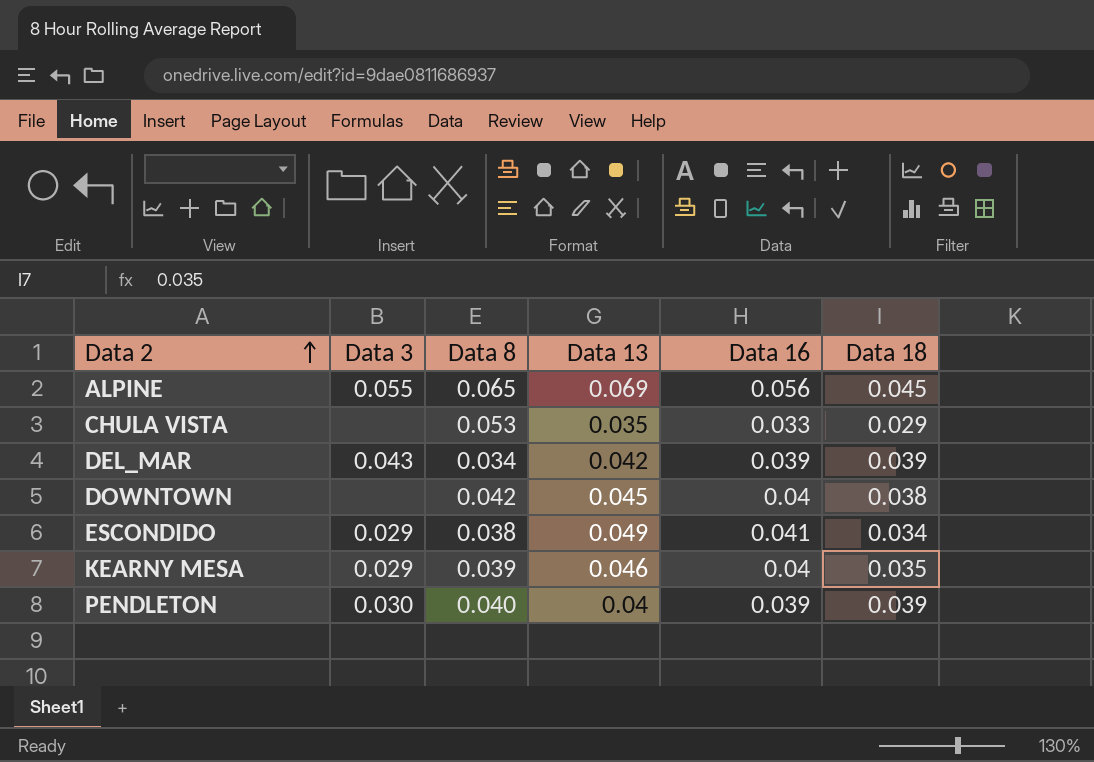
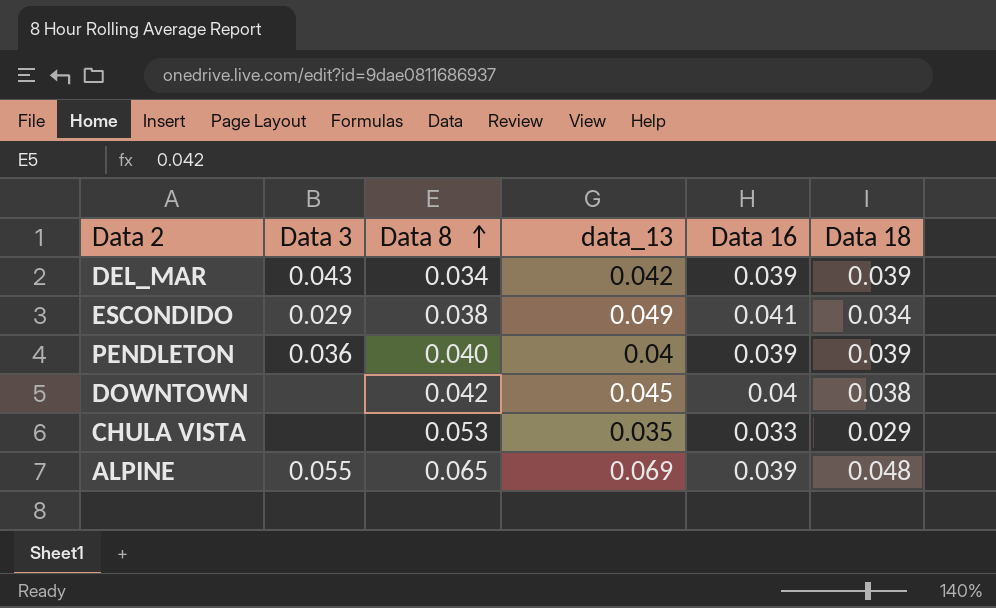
row order: Data 2 ascending -> Data 8 ascending
column name: Data 13 -> data_13
row KEARNY MESA: 0.029 | 0.039 | 0.046 | 0.04 | 0.035 -> none
PENDLETON | Data 3: 0.030 -> 0.036
ALPINE | Data 16: 0.056 -> 0.039
ALPINE | Data 18: 0.045 -> 0.048

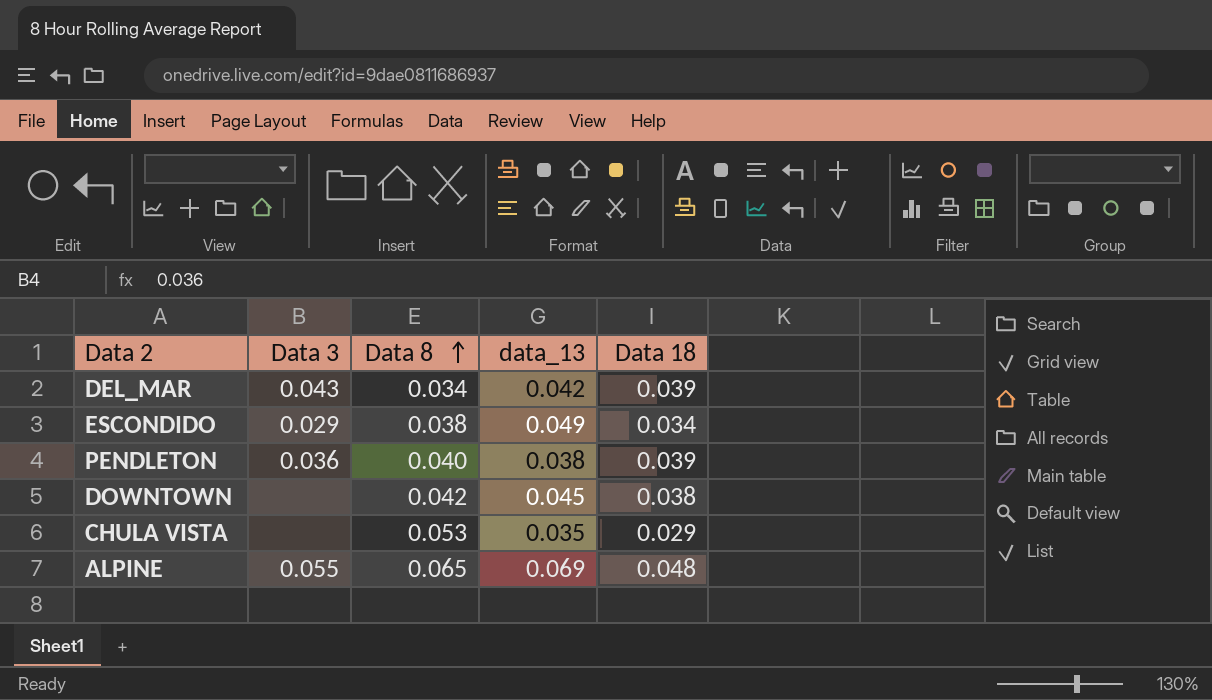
column Data 16 | position: 5 -> none
PENDLETON | data_13: 0.04 -> 0.038

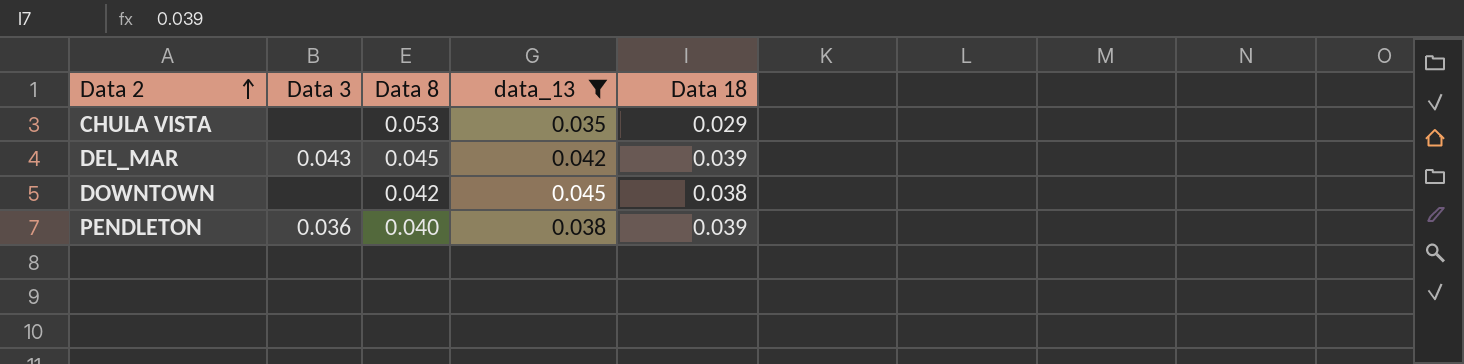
filter: none -> data_13 <= 0.045
row order: Data 8 ascending -> Data 2 ascending
DEL_MAR | Data 8: 0.034 -> 0.045

